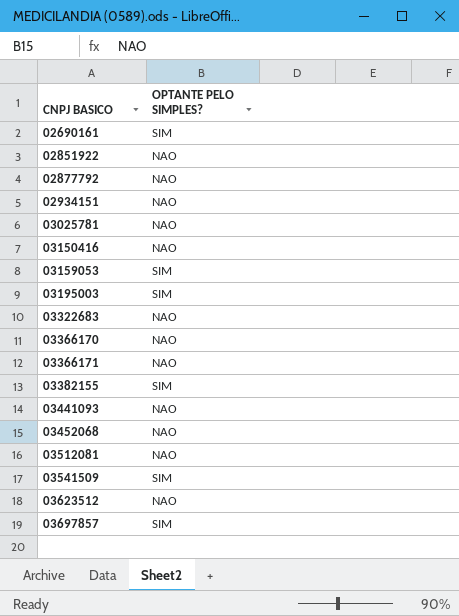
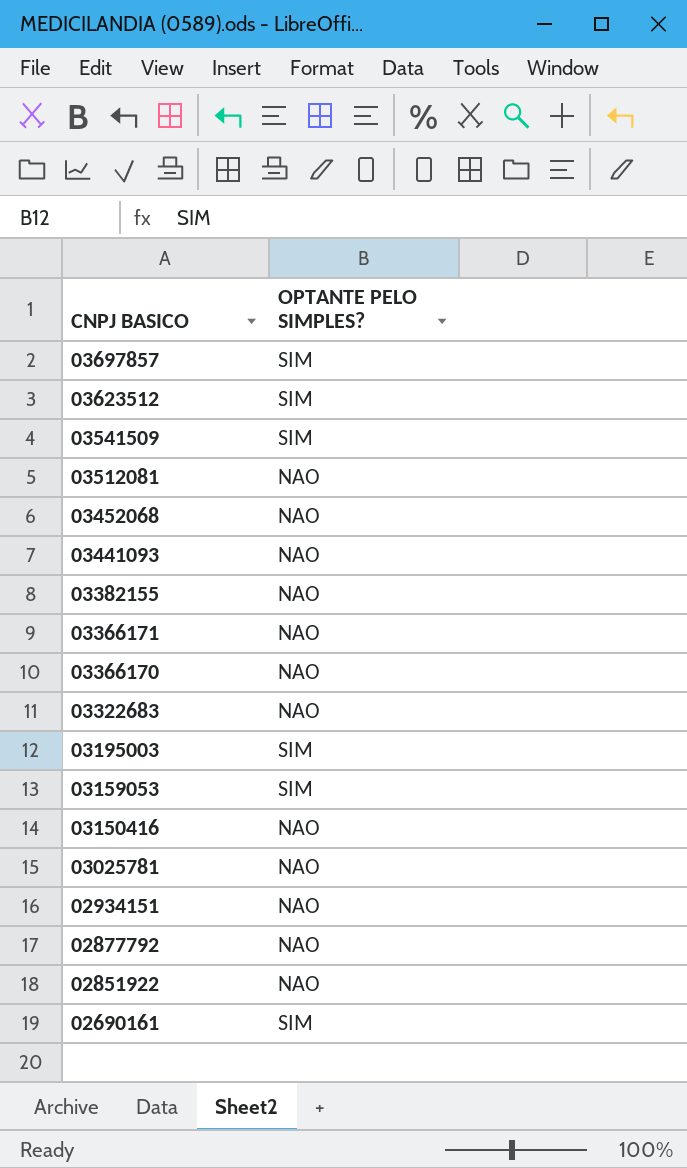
row order: CNPJ BASICO ascending -> CNPJ BASICO descending
03623512 | OPTANTE PELO SIMPLES?: NAO -> SIM
03382155 | OPTANTE PELO SIMPLES?: SIM -> NAO

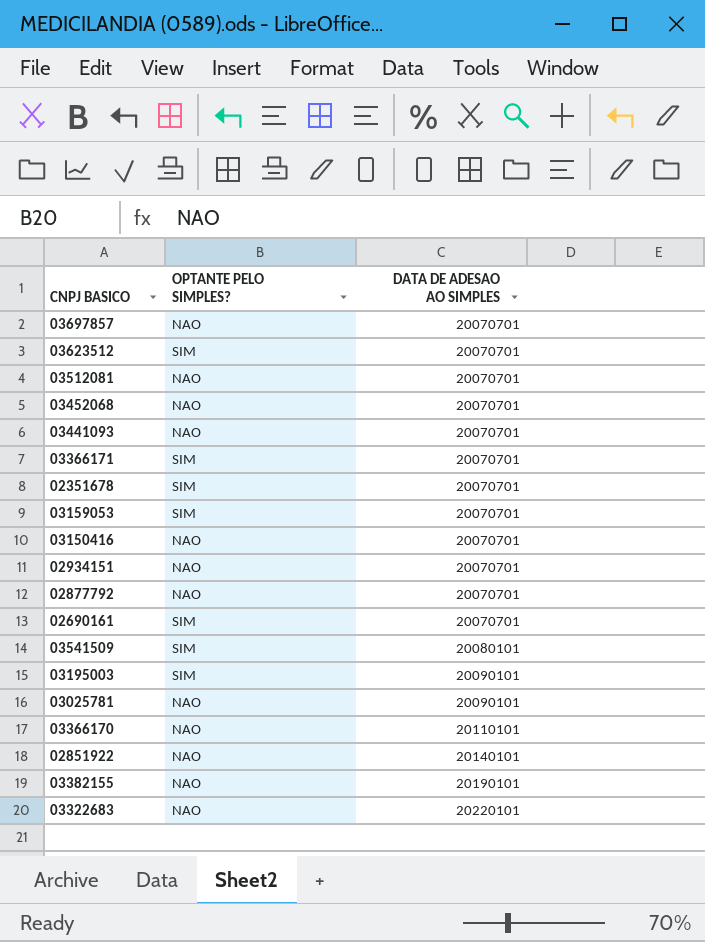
row order: CNPJ BASICO descending -> DATA DE ADESAO AO SIMPLES ascending
column DATA DE ADESAO AO SIMPLES | position: none -> 3
03697857 | OPTANTE PELO SIMPLES?: SIM -> NAO
03366171 | OPTANTE PELO SIMPLES?: NAO -> SIM
row 02351678: none -> SIM | 20070701

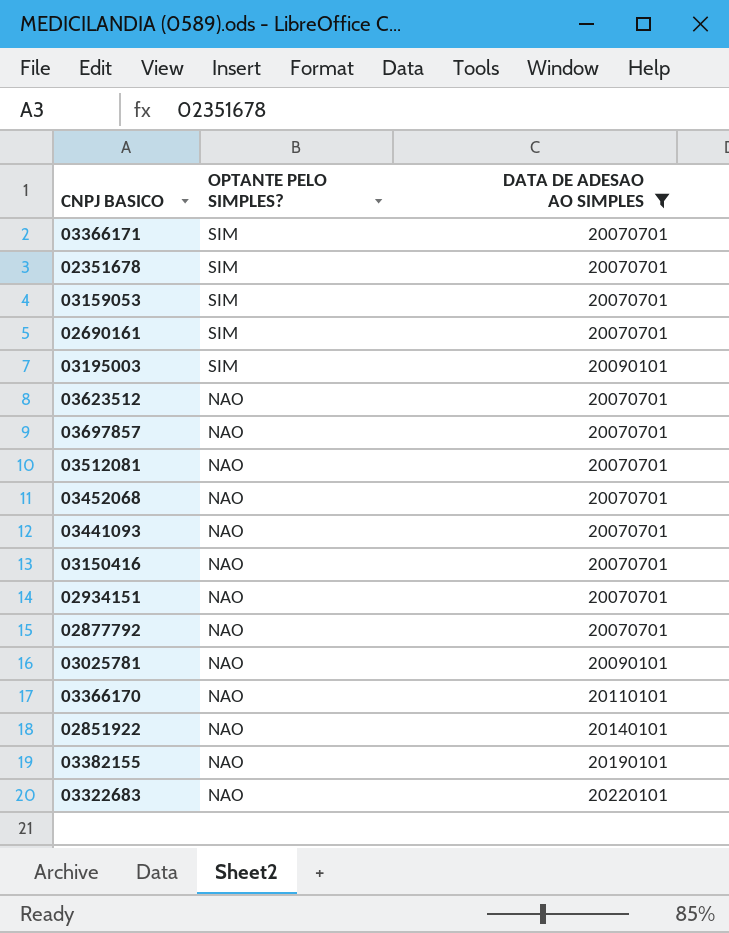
filter: none -> DATA DE ADESAO AO SIMPLES != 20080101
row order: DATA DE ADESAO AO SIMPLES ascending -> OPTANTE PELO SIMPLES? descending
03623512 | OPTANTE PELO SIMPLES?: SIM -> NAO

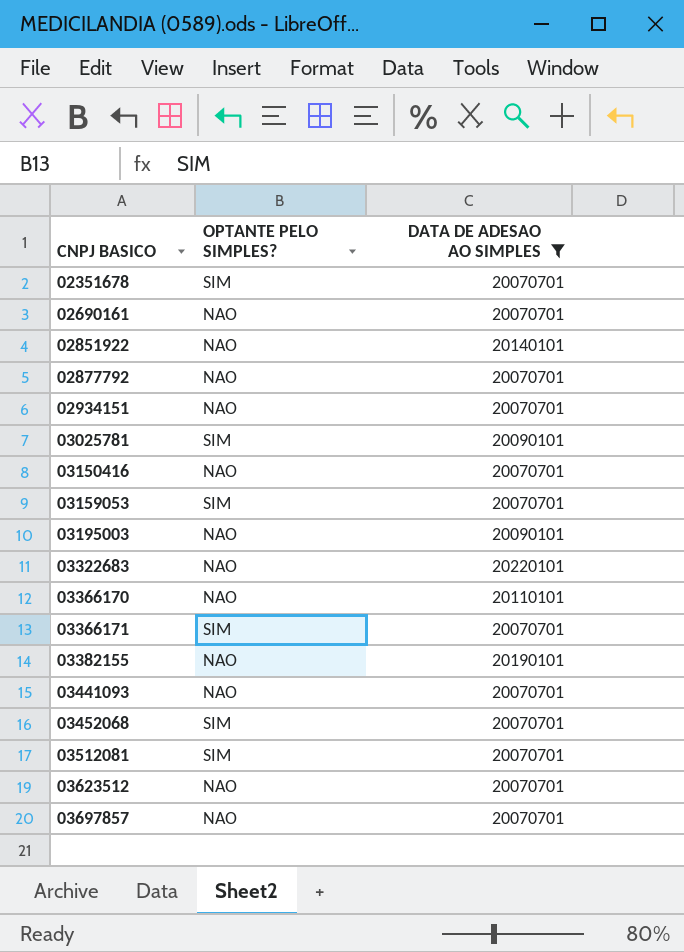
row order: OPTANTE PELO SIMPLES? descending -> CNPJ BASICO ascending
02690161 | OPTANTE PELO SIMPLES?: SIM -> NAO
03025781 | OPTANTE PELO SIMPLES?: NAO -> SIM
03195003 | OPTANTE PELO SIMPLES?: SIM -> NAO
03452068 | OPTANTE PELO SIMPLES?: NAO -> SIM
03512081 | OPTANTE PELO SIMPLES?: NAO -> SIM

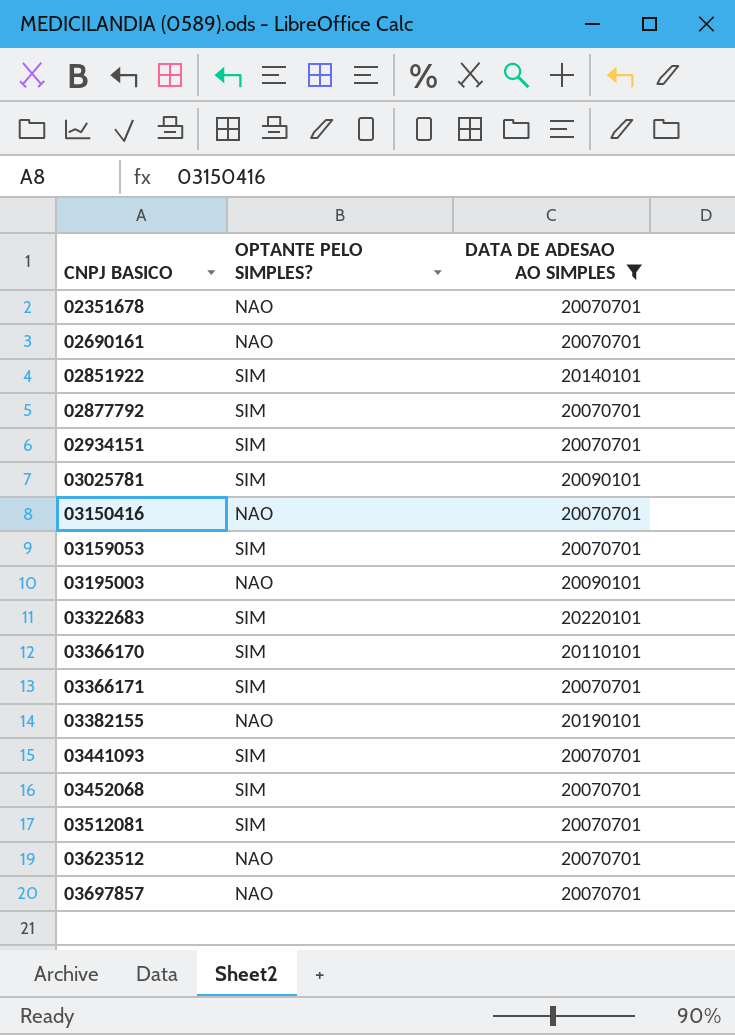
02351678 | OPTANTE PELO SIMPLES?: SIM -> NAO
02851922 | OPTANTE PELO SIMPLES?: NAO -> SIM
02877792 | OPTANTE PELO SIMPLES?: NAO -> SIM
02934151 | OPTANTE PELO SIMPLES?: NAO -> SIM
03322683 | OPTANTE PELO SIMPLES?: NAO -> SIM
03366170 | OPTANTE PELO SIMPLES?: NAO -> SIM
03441093 | OPTANTE PELO SIMPLES?: NAO -> SIM

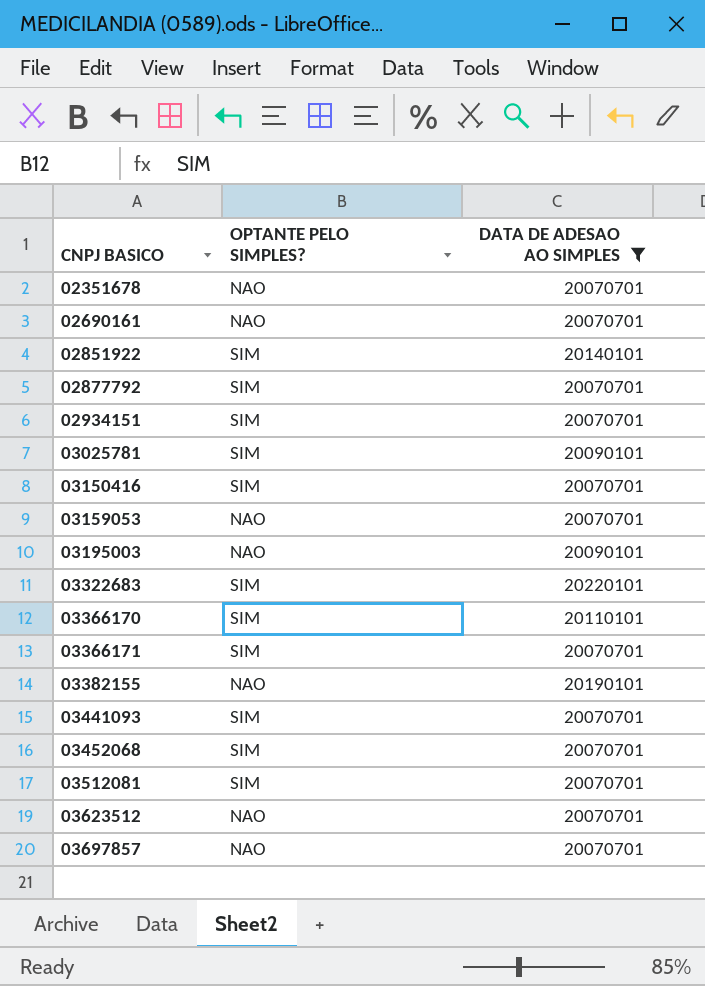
03150416 | OPTANTE PELO SIMPLES?: NAO -> SIM
03159053 | OPTANTE PELO SIMPLES?: SIM -> NAO

